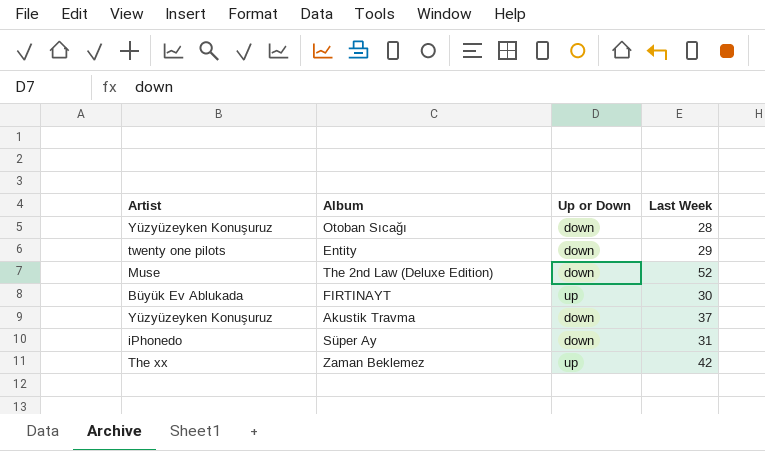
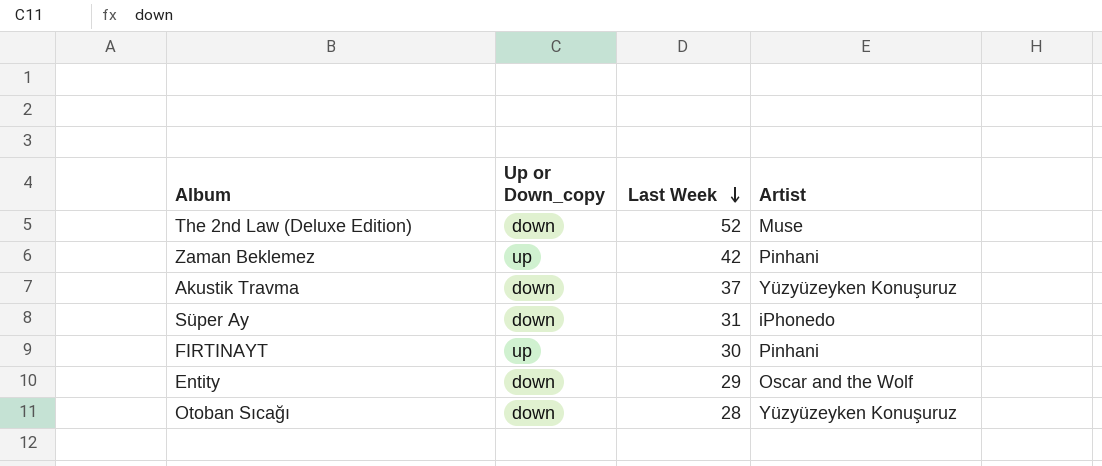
row order: none -> Last Week descending
column name: Up or Down -> Up or Down_copy
column Artist | position: 1 -> 4
Zaman Beklemez | Artist: The xx -> Pinhani
FIRTINAYT | Artist: Büyük Ev Ablukada -> Pinhani
Entity | Artist: twenty one pilots -> Oscar and the Wolf

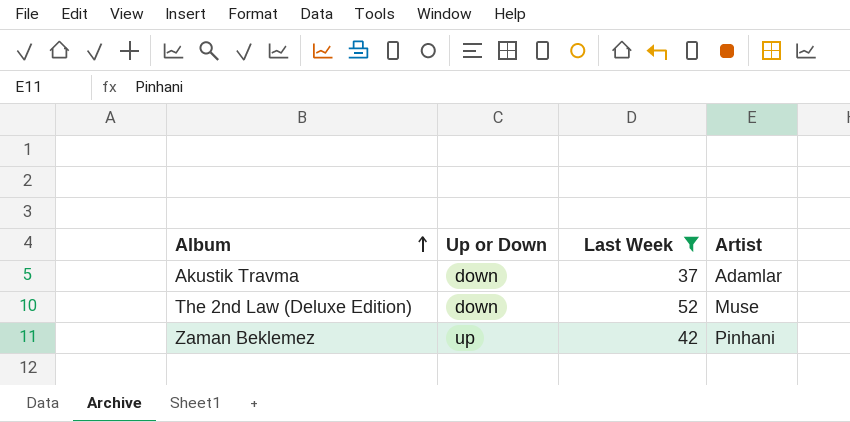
filter: none -> Last Week >= 37
row order: Last Week descending -> Album ascending
column name: Up or Down_copy -> Up or Down
Akustik Travma | Artist: Yüzyüzeyken Konuşuruz -> Adamlar

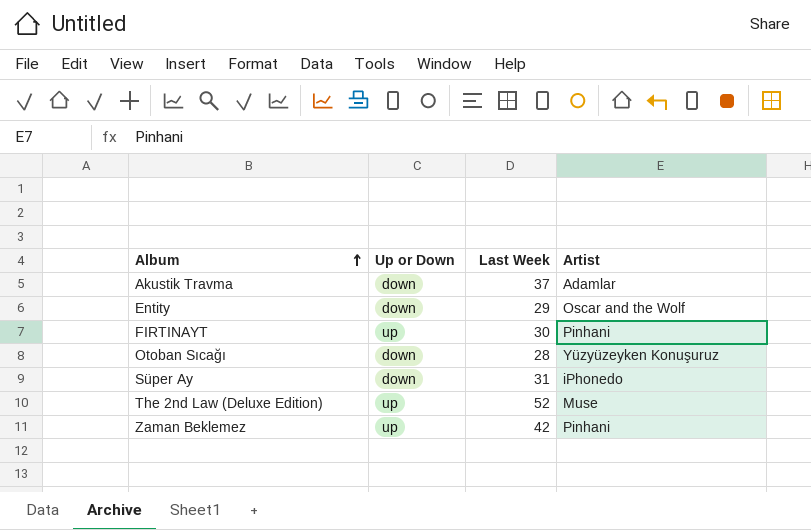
filter: Last Week >= 37 -> none
The 2nd Law (Deluxe Edition) | Up or Down: down -> up

